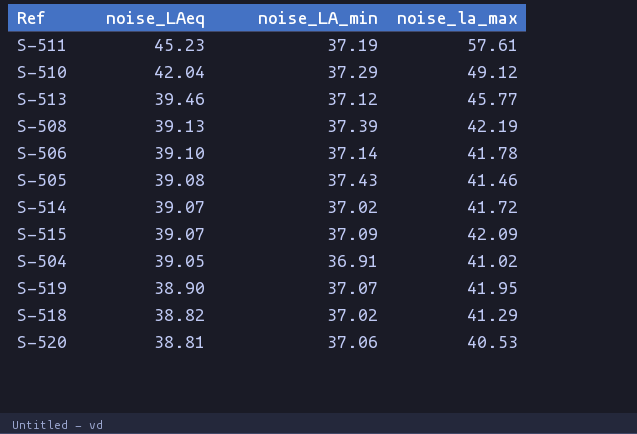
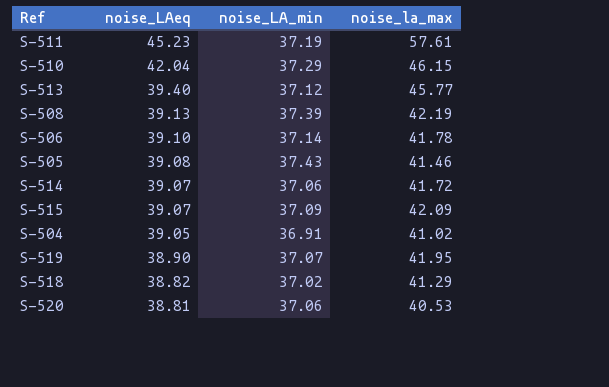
S-510 | noise_la_max: 49.12 -> 46.15
S-513 | noise_LAeq: 39.46 -> 39.40
S-514 | noise_LA_min: 37.02 -> 37.06

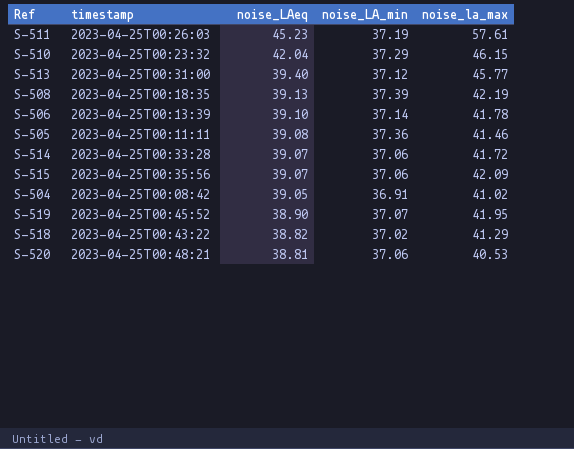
column timestamp | position: none -> 2
S-505 | noise_LA_min: 37.43 -> 37.36
S-515 | noise_LA_min: 37.09 -> 37.06

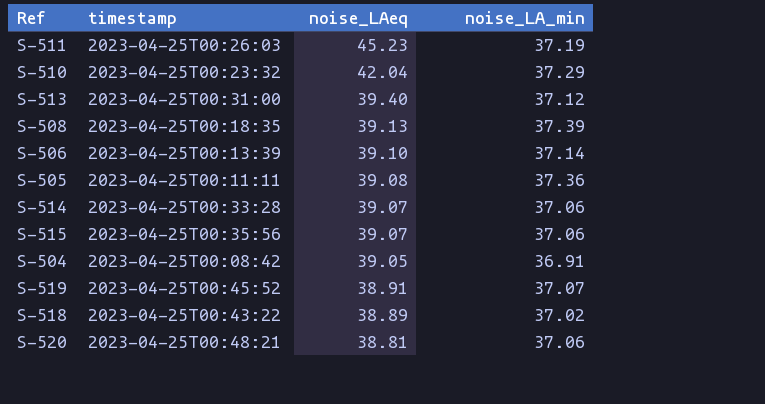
column noise_la_max | position: 5 -> none
S-519 | noise_LAeq: 38.90 -> 38.91
S-518 | noise_LAeq: 38.82 -> 38.89

